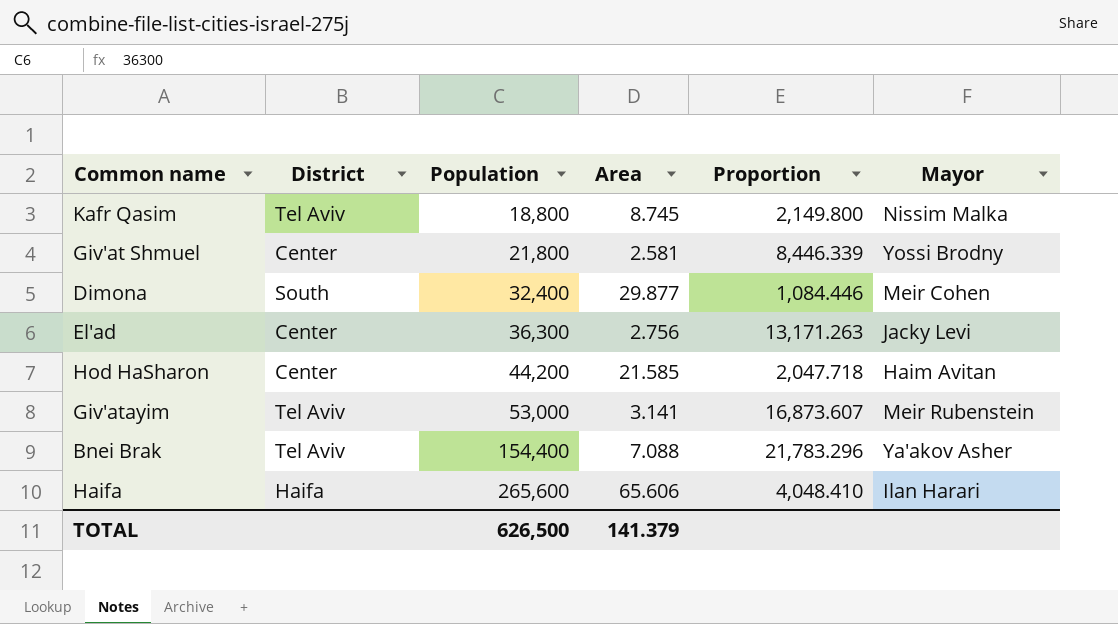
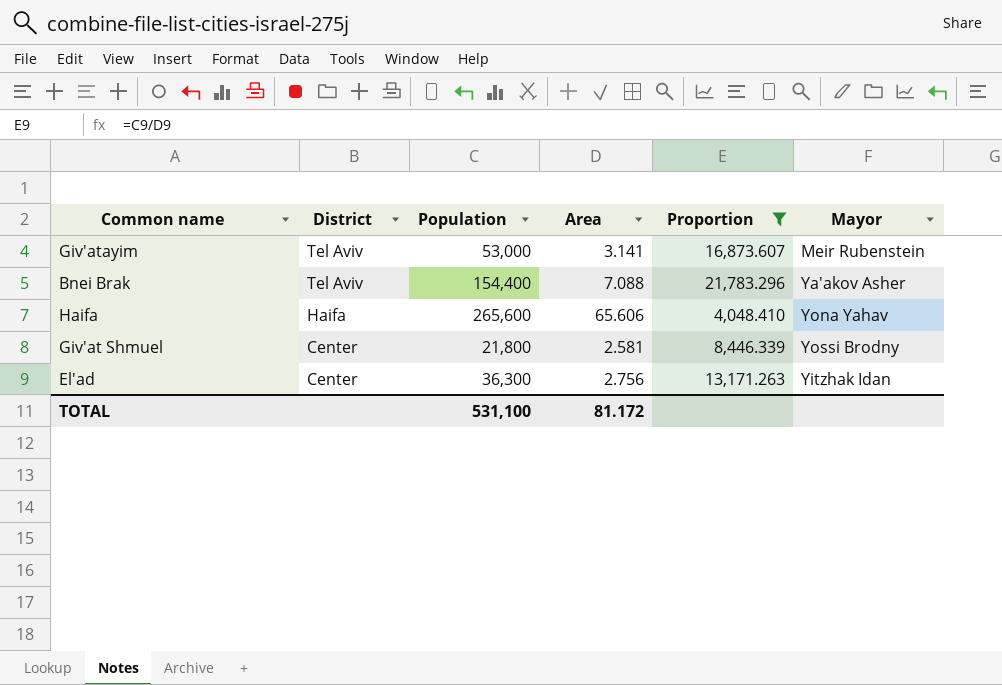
filter: none -> Proportion >= 4,048.410
row order: Population ascending -> District descending
Haifa | Mayor: Ilan Harari -> Yona Yahav
El'ad | Mayor: Jacky Levi -> Yitzhak Idan
TOTAL | Population: 626,500 -> 531,100
TOTAL | Area: 141.379 -> 81.172

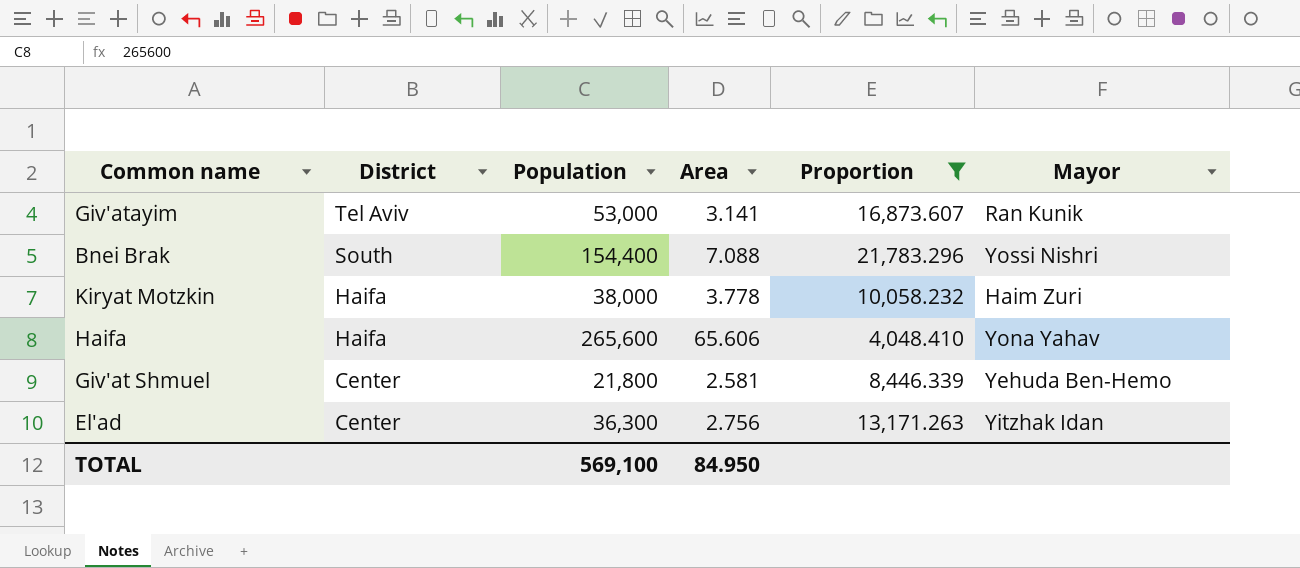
Giv'atayim | Mayor: Meir Rubenstein -> Ran Kunik
Bnei Brak | District: Tel Aviv -> South
Bnei Brak | Mayor: Ya'akov Asher -> Yossi Nishri
row Kiryat Motzkin: none -> Haifa | 38,000 | 3.778 | 10,058.232 | Haim Zuri
Giv'at Shmuel | Mayor: Yossi Brodny -> Yehuda Ben-Hemo
TOTAL | Population: 531,100 -> 569,100
TOTAL | Area: 81.172 -> 84.950

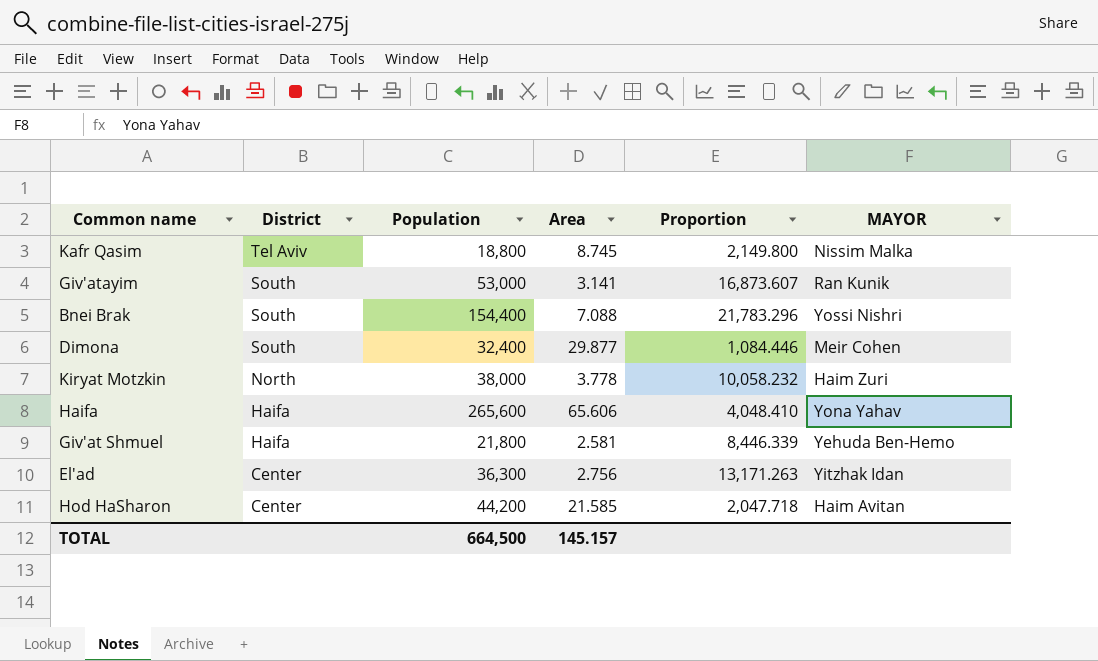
filter: Proportion >= 4,048.410 -> none
column name: Mayor -> MAYOR
Giv'atayim | District: Tel Aviv -> South
Kiryat Motzkin | District: Haifa -> North
Giv'at Shmuel | District: Center -> Haifa
TOTAL | Population: 569,100 -> 664,500
TOTAL | Area: 84.950 -> 145.157

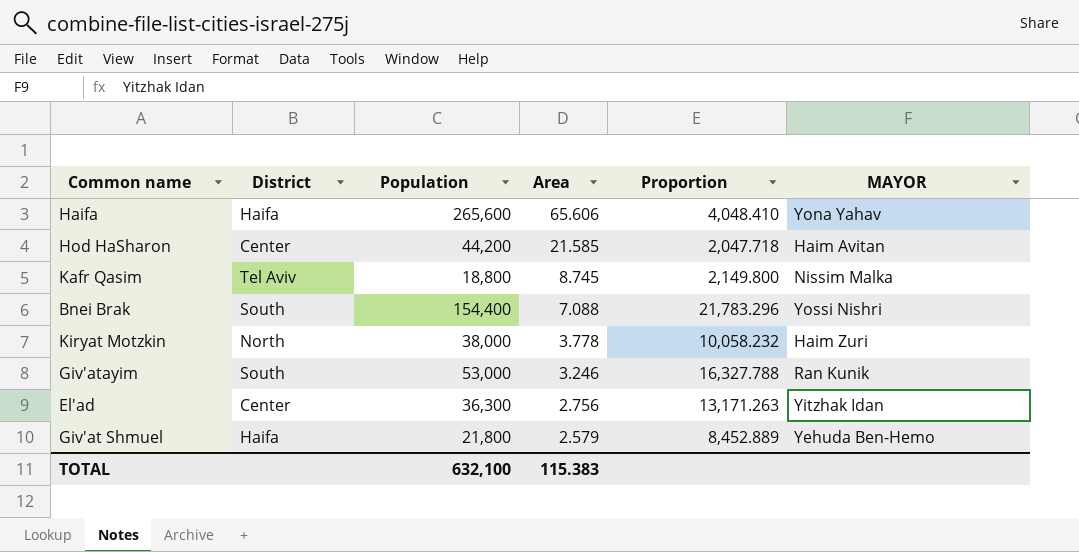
row order: District descending -> Area descending
row Dimona: South | 32,400 | 29.877 | 1,084.446 | Meir Cohen -> none
Giv'atayim | Area: 3.141 -> 3.246
Giv'atayim | Proportion: 16,873.607 -> 16,327.788
Giv'at Shmuel | Area: 2.581 -> 2.579
Giv'at Shmuel | Proportion: 8,446.339 -> 8,452.889
TOTAL | Population: 664,500 -> 632,100
TOTAL | Area: 145.157 -> 115.383

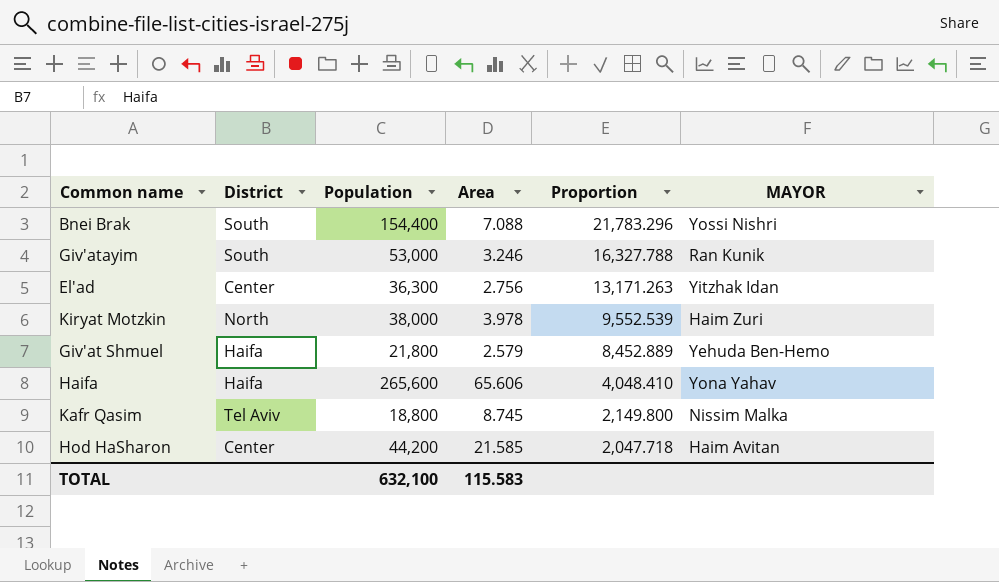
row order: Area descending -> Proportion descending
Kiryat Motzkin | Area: 3.778 -> 3.978
Kiryat Motzkin | Proportion: 10,058.232 -> 9,552.539
TOTAL | Area: 115.383 -> 115.583

